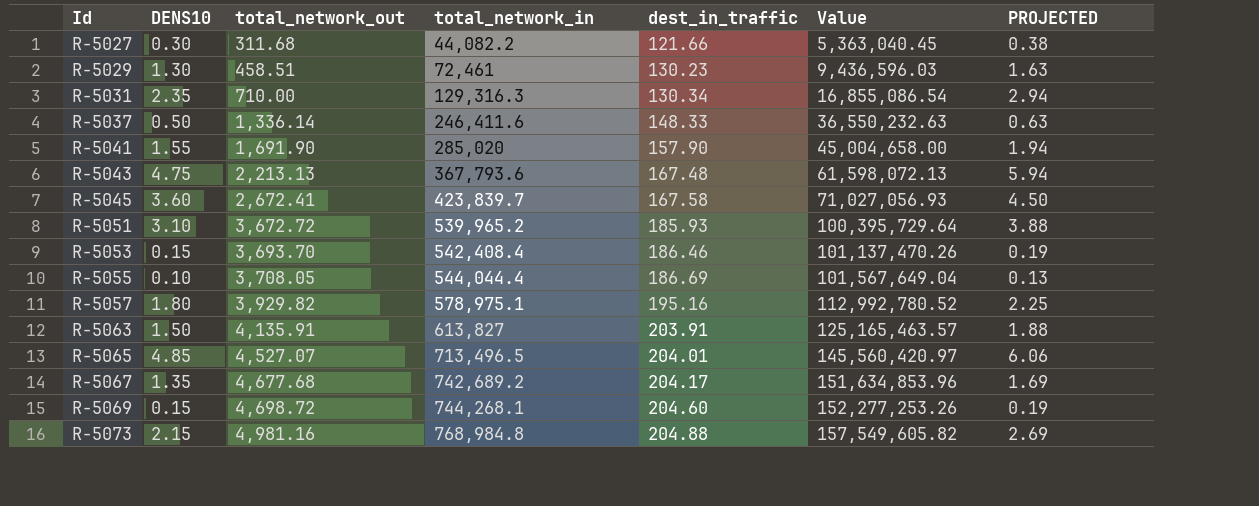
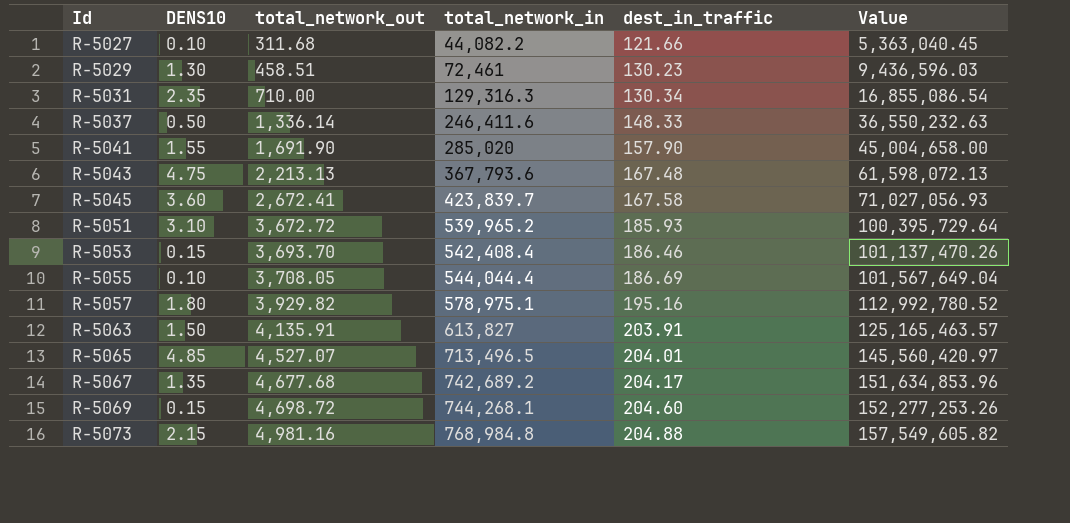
column PROJECTED | formula: [DENS10] * 1.25 -> none
R-5027 | DENS10: 0.30 -> 0.10

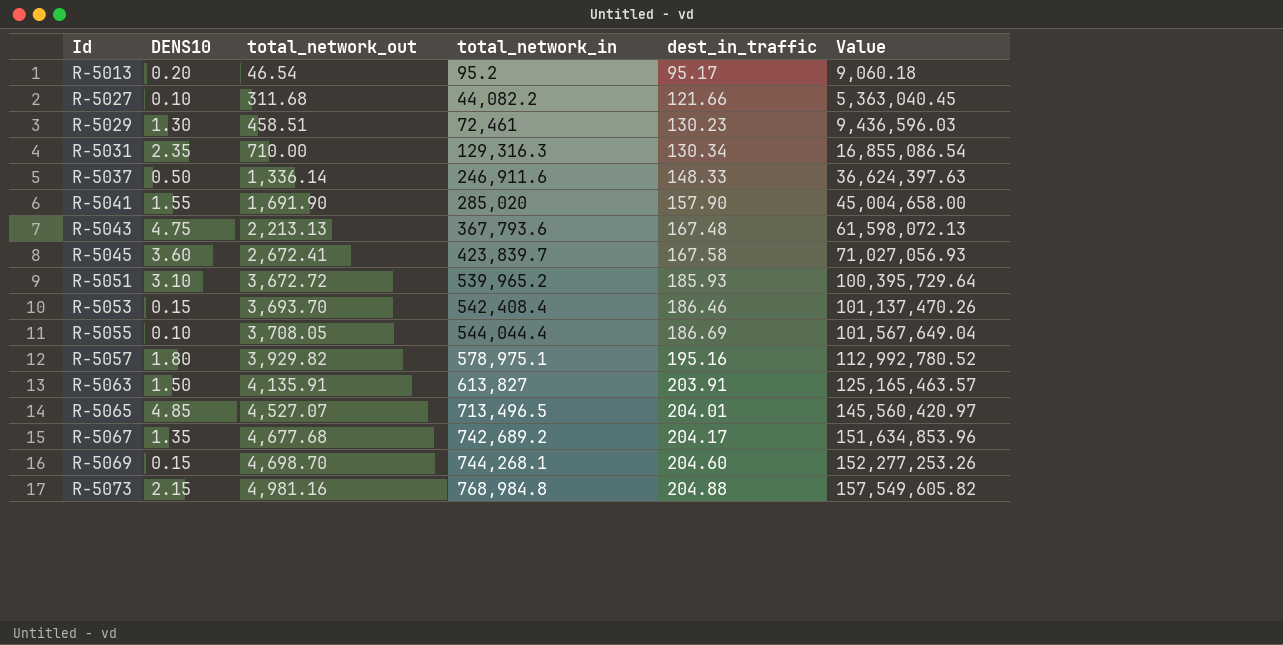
row R-5013: none -> 0.20 | 46.54 | 95.2 | 95.17 | 9,060.18
R-5037 | total_network_in: 246,411.6 -> 246,911.6
R-5037 | Value: 36,550,232.63 -> 36,624,397.63
R-5069 | total_network_out: 4,698.72 -> 4,698.70

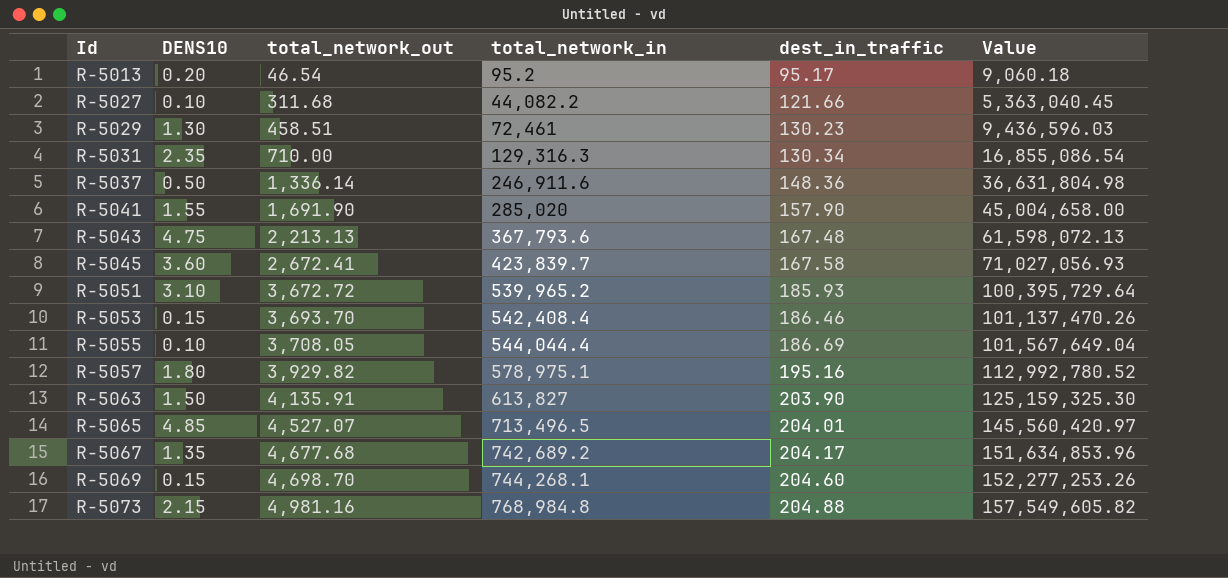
R-5037 | dest_in_traffic: 148.33 -> 148.36
R-5037 | Value: 36,624,397.63 -> 36,631,804.98
R-5063 | dest_in_traffic: 203.91 -> 203.90
R-5063 | Value: 125,165,463.57 -> 125,159,325.30

